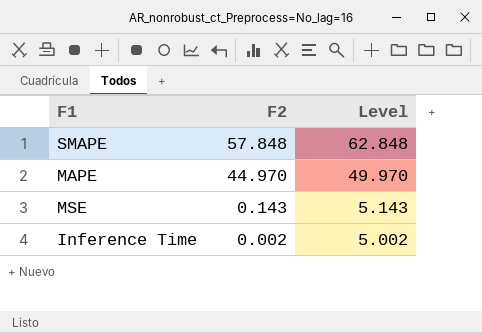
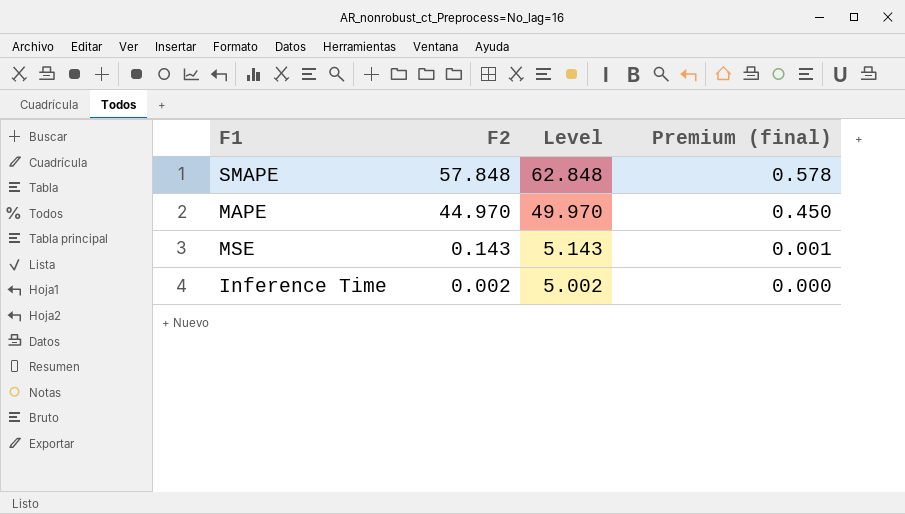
column Premium (final) | formula: none -> [F2] * 0.01

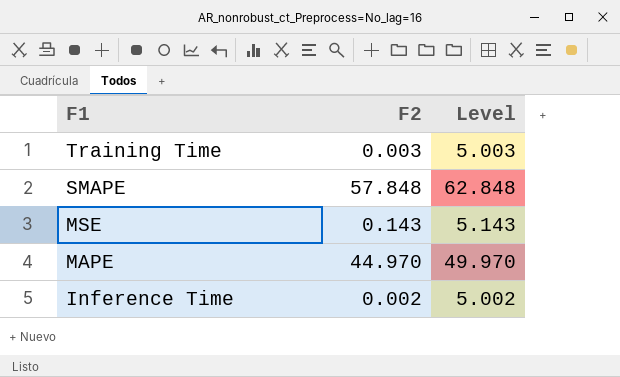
row order: F2 descending -> F1 descending
column Premium (final) | formula: [F2] * 0.01 -> none
row Training Time: none -> 0.003 | 5.003

